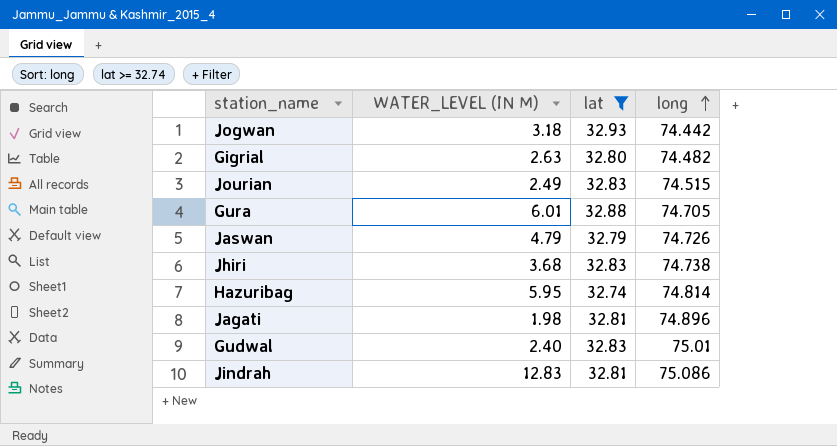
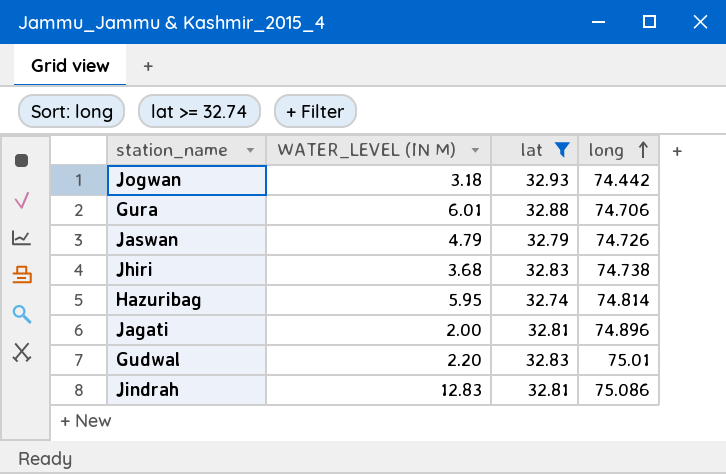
row Gigrial: 2.63 | 32.80 | 74.482 -> none
row Jourian: 2.49 | 32.83 | 74.515 -> none
Gura | long: 74.705 -> 74.706
Jagati | WATER_LEVEL (IN M): 1.98 -> 2.00
Gudwal | WATER_LEVEL (IN M): 2.40 -> 2.20

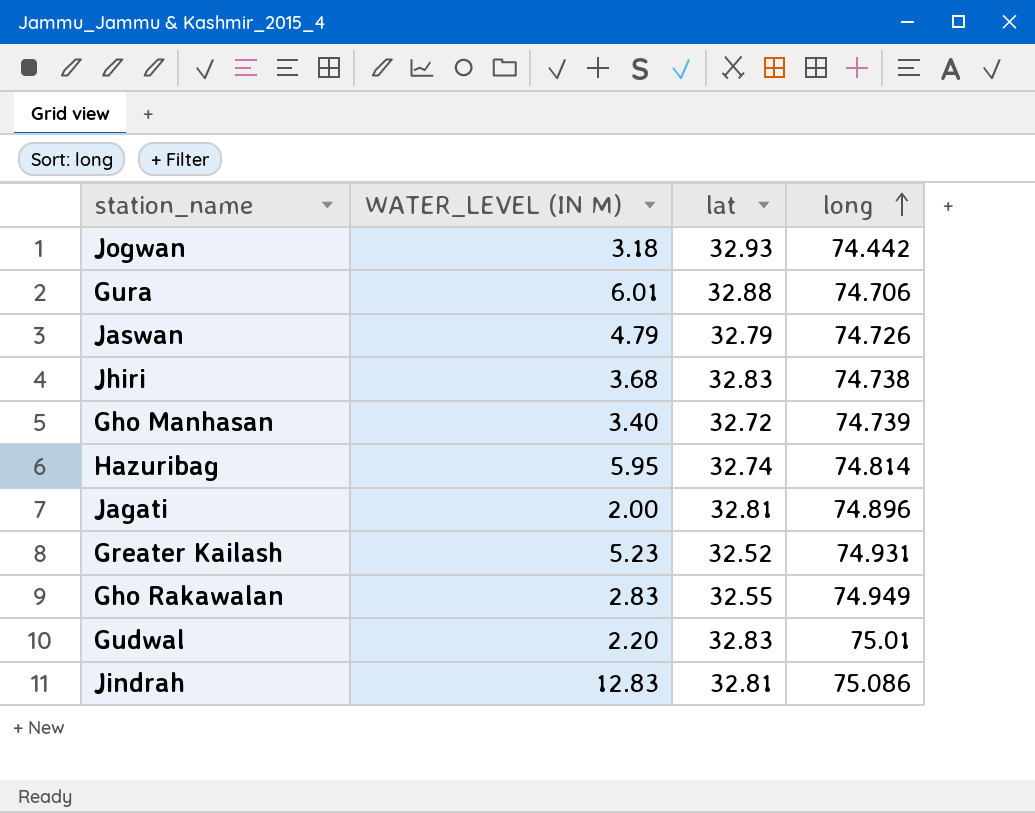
filter: lat >= 32.74 -> none

